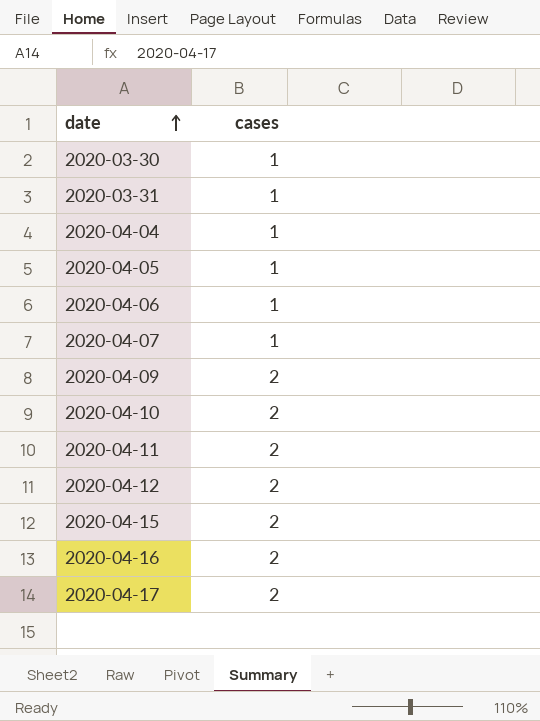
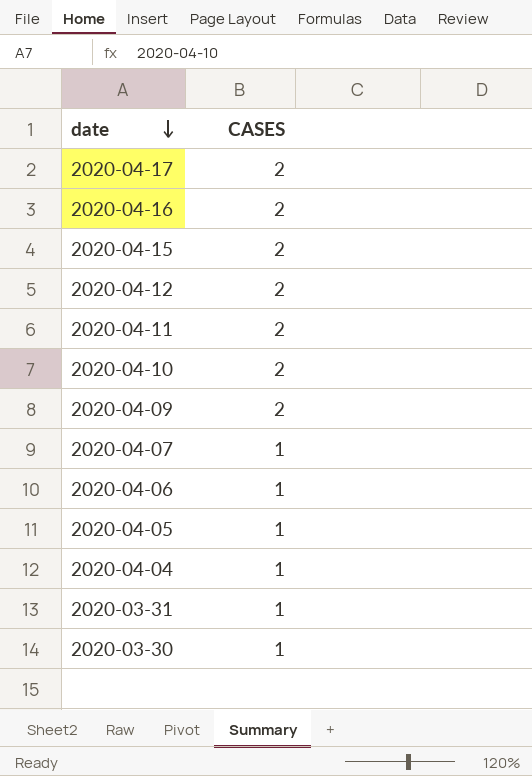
row order: date ascending -> date descending
column name: cases -> CASES

